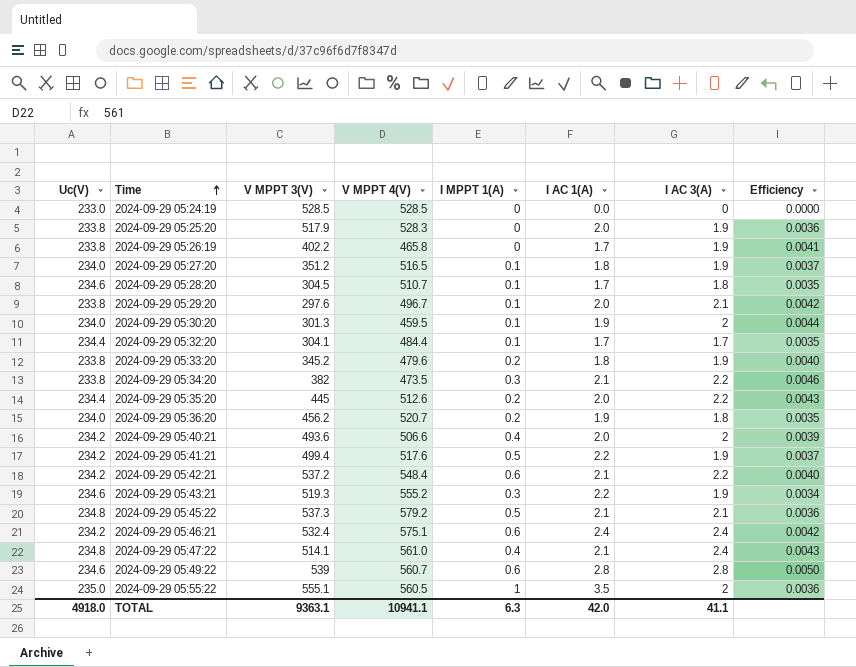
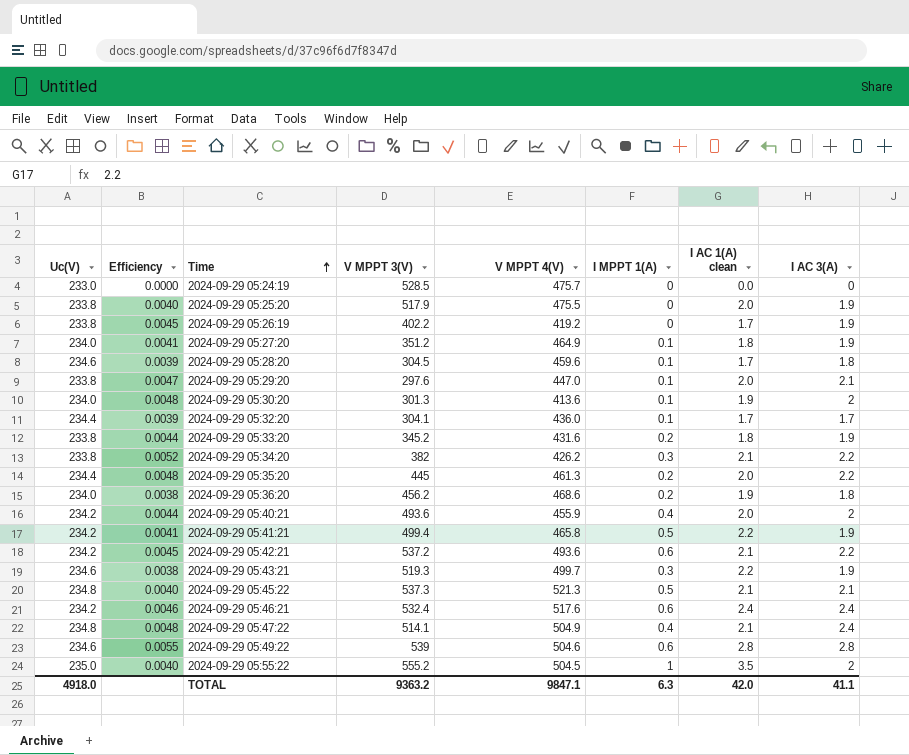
column Efficiency | position: 8 -> 2
column name: I AC 1(A) -> I AC 1(A) clean
2024-09-29 05:24:19 | V MPPT 4(V): 528.5 -> 475.7
2024-09-29 05:25:20 | Efficiency: 0.0036 -> 0.0040
2024-09-29 05:25:20 | V MPPT 4(V): 528.3 -> 475.5
2024-09-29 05:26:19 | Efficiency: 0.0041 -> 0.0045
2024-09-29 05:26:19 | V MPPT 4(V): 465.8 -> 419.2
2024-09-29 05:27:20 | Efficiency: 0.0037 -> 0.0041
2024-09-29 05:27:20 | V MPPT 4(V): 516.5 -> 464.9
2024-09-29 05:28:20 | Efficiency: 0.0035 -> 0.0039
2024-09-29 05:28:20 | V MPPT 4(V): 510.7 -> 459.6
2024-09-29 05:29:20 | Efficiency: 0.0042 -> 0.0047
2024-09-29 05:29:20 | V MPPT 4(V): 496.7 -> 447.0
2024-09-29 05:30:20 | Efficiency: 0.0044 -> 0.0048
2024-09-29 05:30:20 | V MPPT 4(V): 459.5 -> 413.6
2024-09-29 05:32:20 | Efficiency: 0.0035 -> 0.0039
2024-09-29 05:32:20 | V MPPT 4(V): 484.4 -> 436.0
2024-09-29 05:33:20 | Efficiency: 0.0040 -> 0.0044
2024-09-29 05:33:20 | V MPPT 4(V): 479.6 -> 431.6
2024-09-29 05:34:20 | Efficiency: 0.0046 -> 0.0052
2024-09-29 05:34:20 | V MPPT 4(V): 473.5 -> 426.2
2024-09-29 05:35:20 | Efficiency: 0.0043 -> 0.0048
2024-09-29 05:35:20 | V MPPT 4(V): 512.6 -> 461.3
2024-09-29 05:36:20 | Efficiency: 0.0035 -> 0.0038
2024-09-29 05:36:20 | V MPPT 4(V): 520.7 -> 468.6
2024-09-29 05:40:21 | Efficiency: 0.0039 -> 0.0044
2024-09-29 05:40:21 | V MPPT 4(V): 506.6 -> 455.9
2024-09-29 05:41:21 | Efficiency: 0.0037 -> 0.0041
2024-09-29 05:41:21 | V MPPT 4(V): 517.6 -> 465.8
2024-09-29 05:42:21 | Efficiency: 0.0040 -> 0.0045
2024-09-29 05:42:21 | V MPPT 4(V): 548.4 -> 493.6
2024-09-29 05:43:21 | Efficiency: 0.0034 -> 0.0038
2024-09-29 05:43:21 | V MPPT 4(V): 555.2 -> 499.7
2024-09-29 05:45:22 | Efficiency: 0.0036 -> 0.0040
2024-09-29 05:45:22 | V MPPT 4(V): 579.2 -> 521.3
2024-09-29 05:46:21 | Efficiency: 0.0042 -> 0.0046
2024-09-29 05:46:21 | V MPPT 4(V): 575.1 -> 517.6
2024-09-29 05:47:22 | Efficiency: 0.0043 -> 0.0048
2024-09-29 05:47:22 | V MPPT 4(V): 561.0 -> 504.9
2024-09-29 05:49:22 | Efficiency: 0.0050 -> 0.0055
2024-09-29 05:49:22 | V MPPT 4(V): 560.7 -> 504.6
2024-09-29 05:55:22 | Efficiency: 0.0036 -> 0.0040
2024-09-29 05:55:22 | V MPPT 3(V): 555.1 -> 555.2
2024-09-29 05:55:22 | V MPPT 4(V): 560.5 -> 504.5
TOTAL | V MPPT 3(V): 9363.1 -> 9363.2
TOTAL | V MPPT 4(V): 10941.1 -> 9847.1

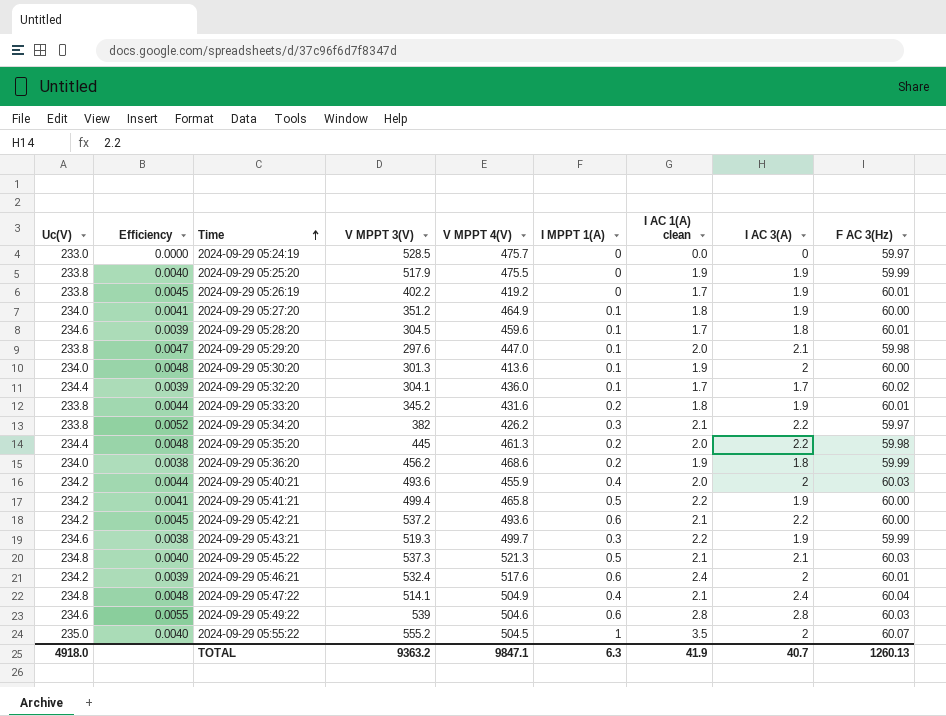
column F AC 3(Hz) | position: none -> 9
2024-09-29 05:25:20 | I AC 1(A) clean: 2.0 -> 1.9
2024-09-29 05:46:21 | Efficiency: 0.0046 -> 0.0039
2024-09-29 05:46:21 | I AC 3(A): 2.4 -> 2
TOTAL | I AC 1(A) clean: 42.0 -> 41.9
TOTAL | I AC 3(A): 41.1 -> 40.7

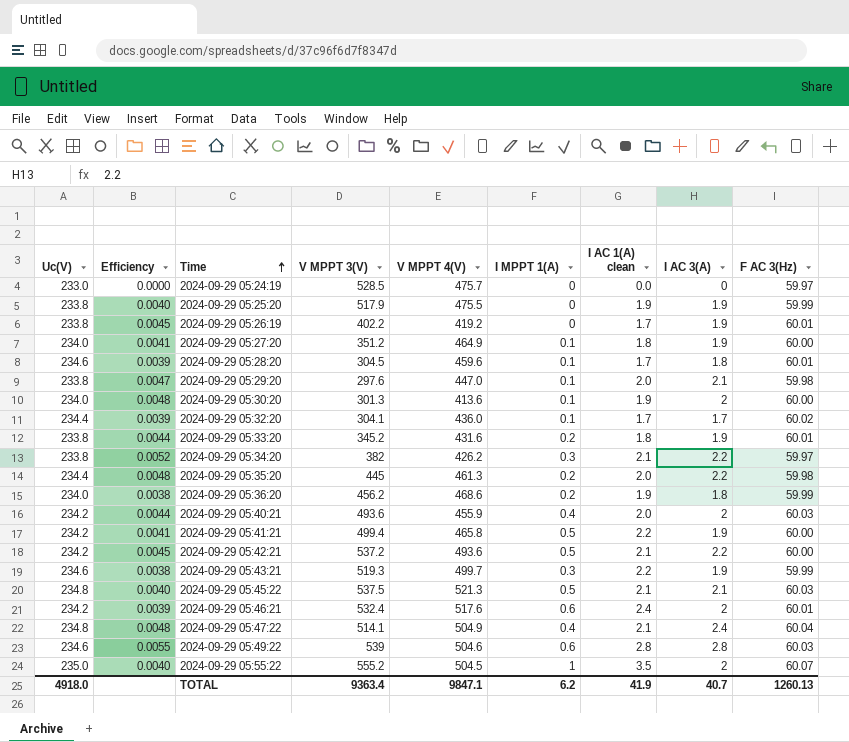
2024-09-29 05:42:21 | I MPPT 1(A): 0.6 -> 0.5
2024-09-29 05:45:22 | V MPPT 3(V): 537.3 -> 537.5
TOTAL | V MPPT 3(V): 9363.2 -> 9363.4
TOTAL | I MPPT 1(A): 6.3 -> 6.2

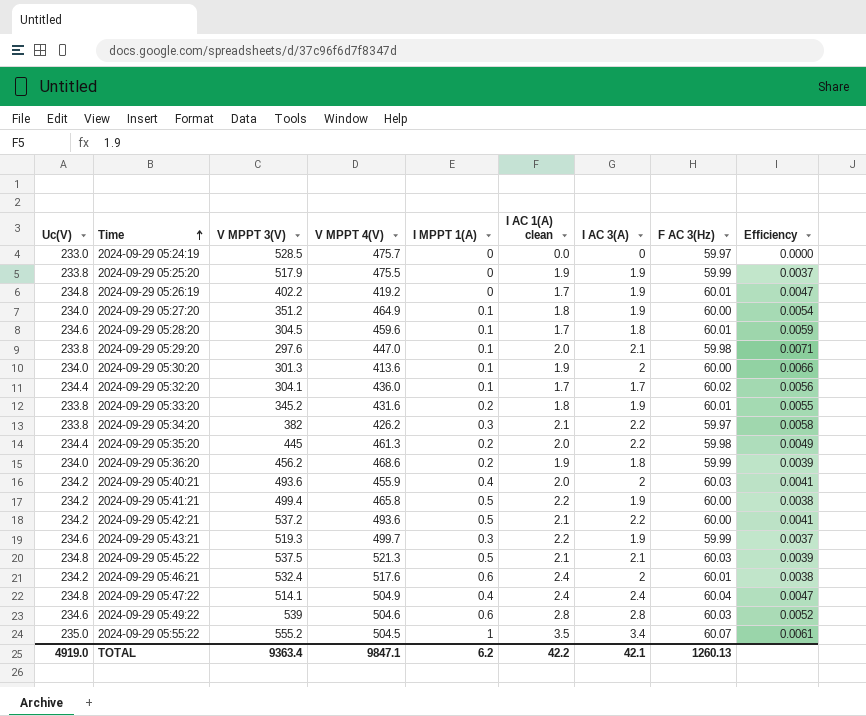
column Efficiency | formula: [I AC 3(A)] / [V MPPT 4(V)] -> [I AC 3(A)] / [V MPPT 3(V)]
column Efficiency | position: 2 -> 9
2024-09-29 05:26:19 | Uc(V): 233.8 -> 234.8
2024-09-29 05:47:22 | I AC 1(A) clean: 2.1 -> 2.4
2024-09-29 05:55:22 | I AC 3(A): 2 -> 3.4
TOTAL | Uc(V): 4918.0 -> 4919.0
TOTAL | I AC 1(A) clean: 41.9 -> 42.2
TOTAL | I AC 3(A): 40.7 -> 42.1

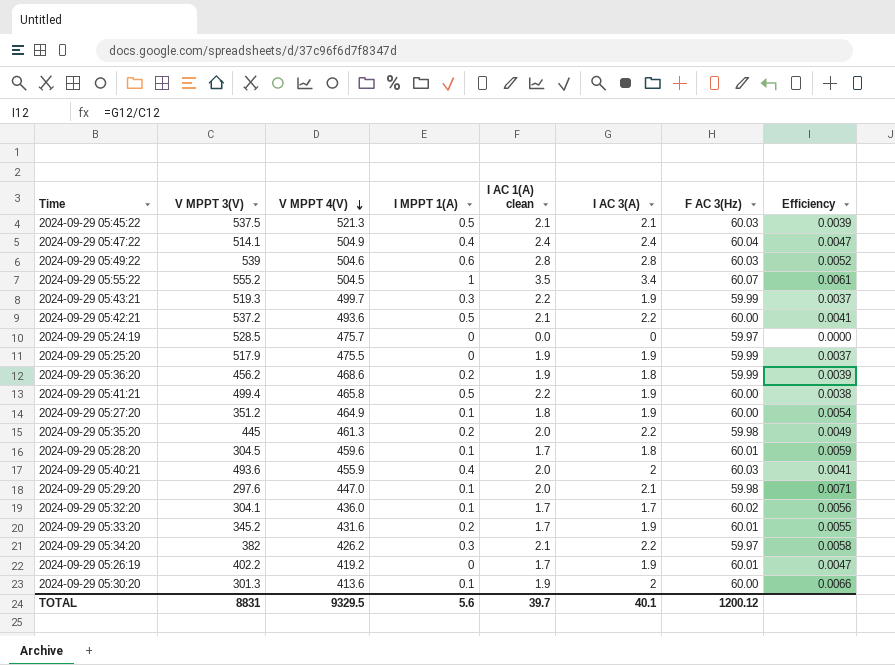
row order: Time ascending -> V MPPT 4(V) descending
column Uc(V) | position: 1 -> none
row 2024-09-29 05:46:21: 234.2 | 532.4 | 517.6 | 0.6 | 2.4 | 2 | 60.01 | 0.0038 -> none
2024-09-29 05:33:20 | I AC 1(A) clean: 1.8 -> 1.7
TOTAL | V MPPT 3(V): 9363.4 -> 8831
TOTAL | V MPPT 4(V): 9847.1 -> 9329.5
TOTAL | I MPPT 1(A): 6.2 -> 5.6
TOTAL | I AC 1(A) clean: 42.2 -> 39.7
TOTAL | I AC 3(A): 42.1 -> 40.1
TOTAL | F AC 3(Hz): 1260.13 -> 1200.12

